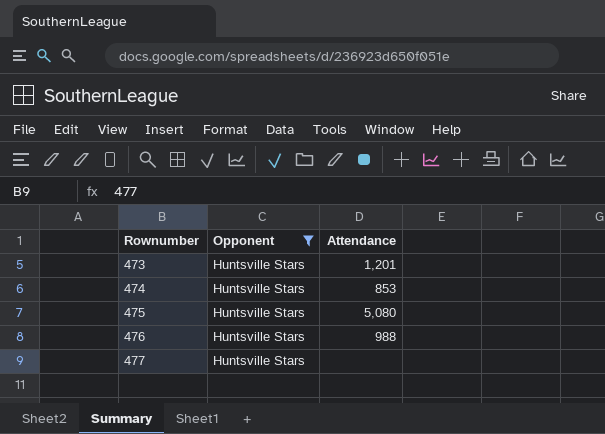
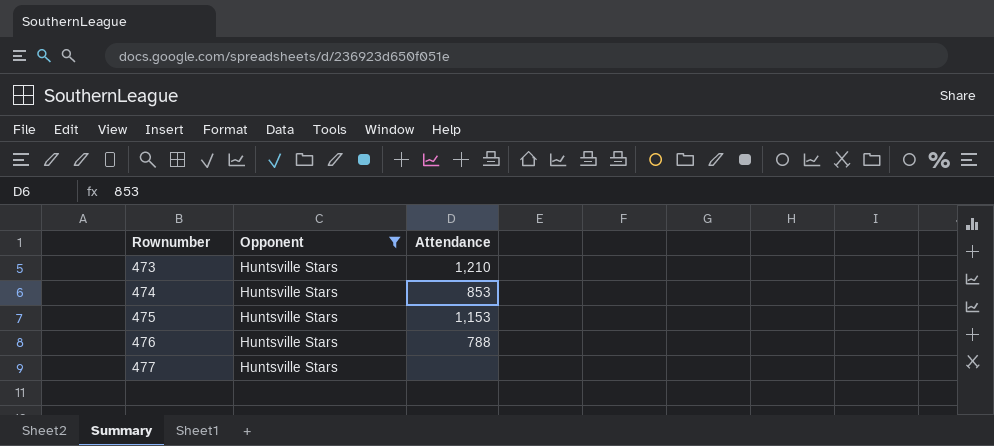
473 | Attendance: 1,201 -> 1,210
475 | Attendance: 5,080 -> 1,153
476 | Attendance: 988 -> 788

